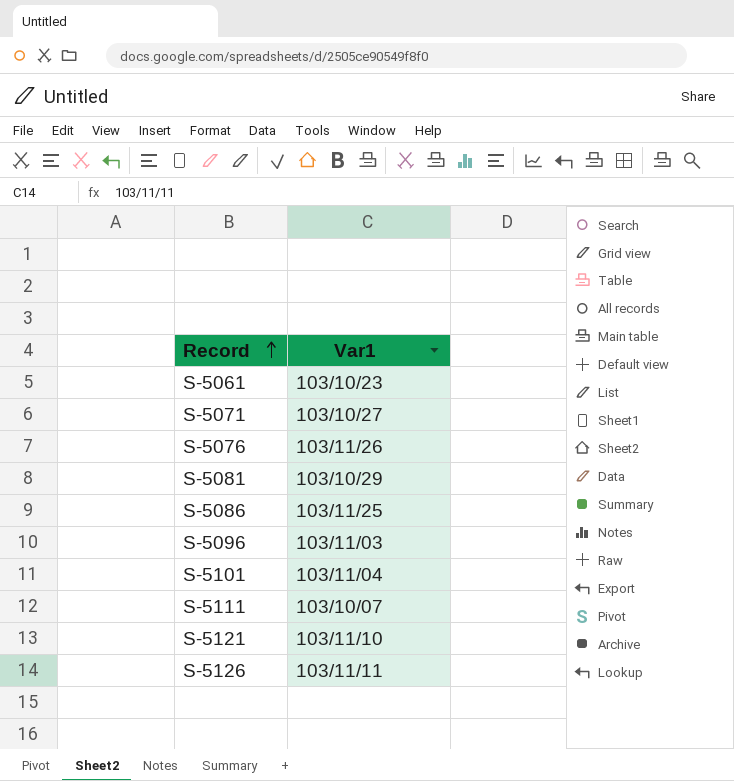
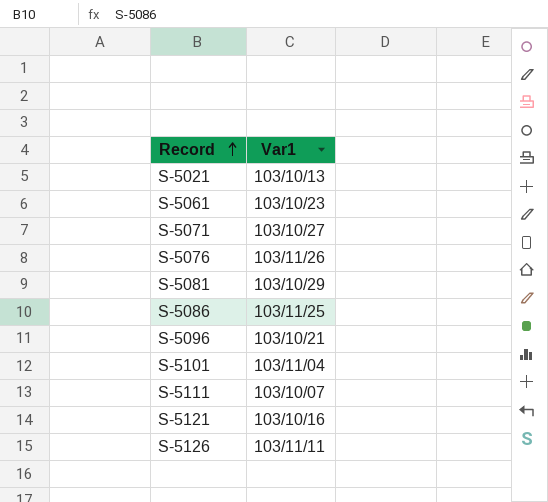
row S-5021: none -> 103/10/13
S-5096 | Var1: 103/11/03 -> 103/10/21
S-5121 | Var1: 103/11/10 -> 103/10/16

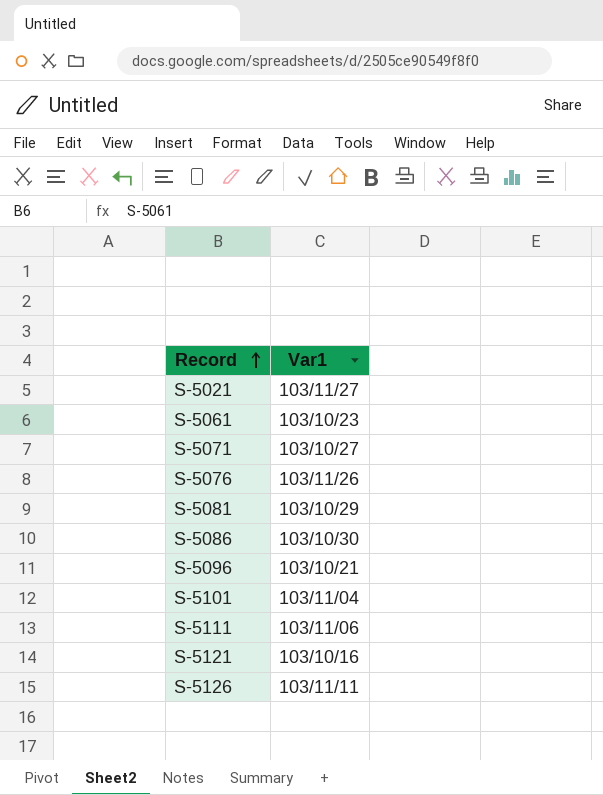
S-5021 | Var1: 103/10/13 -> 103/11/27
S-5086 | Var1: 103/11/25 -> 103/10/30
S-5111 | Var1: 103/10/07 -> 103/11/06

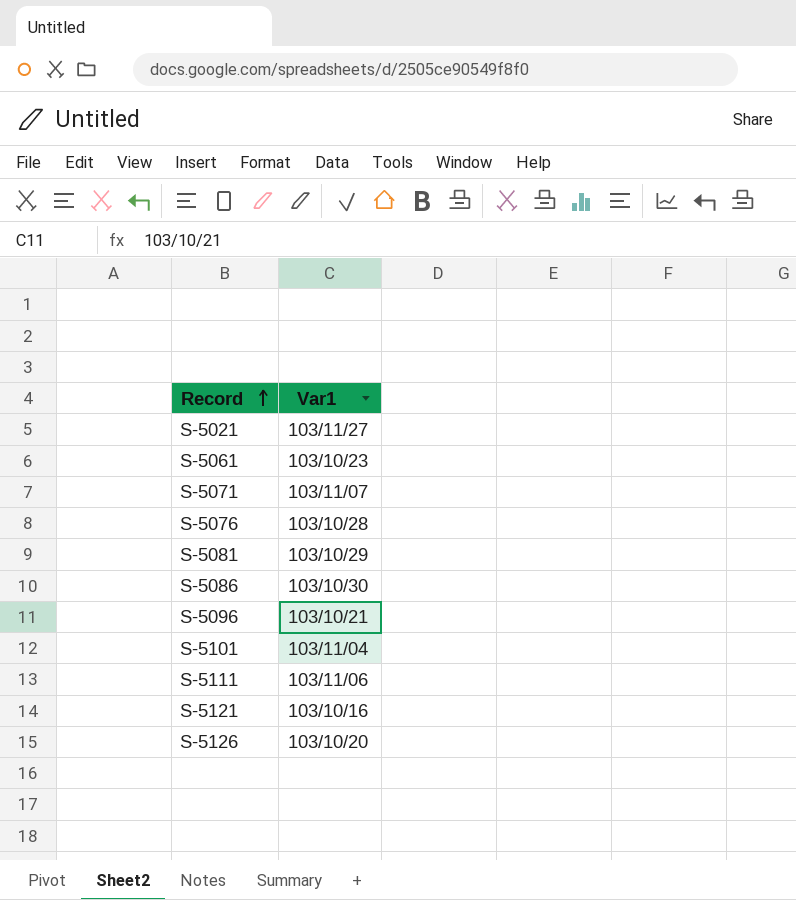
S-5071 | Var1: 103/10/27 -> 103/11/07
S-5076 | Var1: 103/11/26 -> 103/10/28
S-5126 | Var1: 103/11/11 -> 103/10/20

